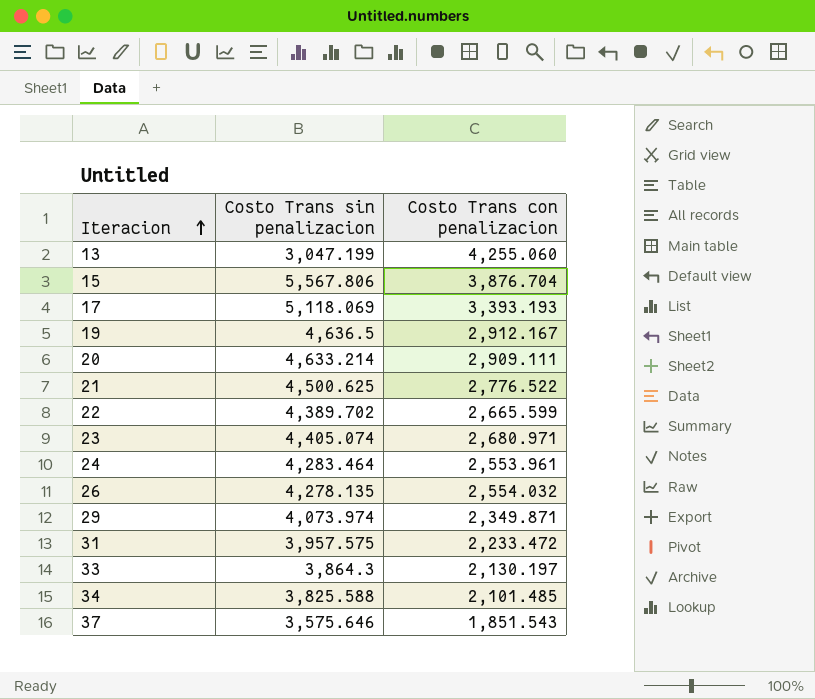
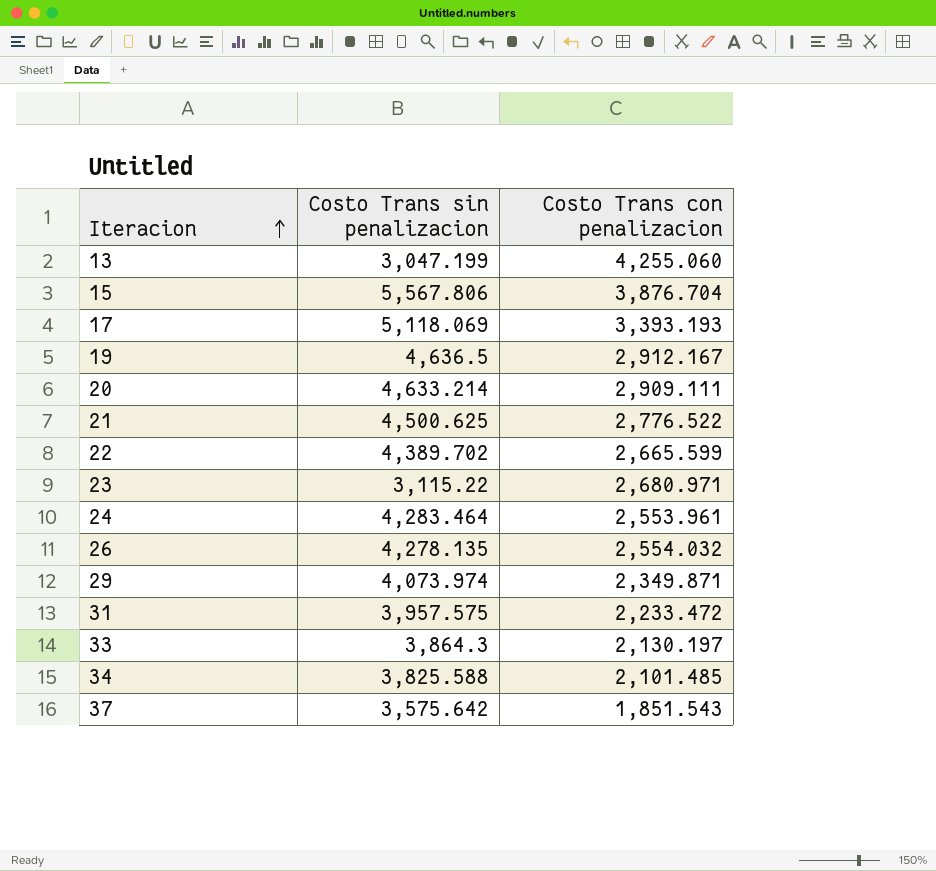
23 | Costo Trans sin penalizacion: 4,405.074 -> 3,115.22
37 | Costo Trans sin penalizacion: 3,575.646 -> 3,575.642

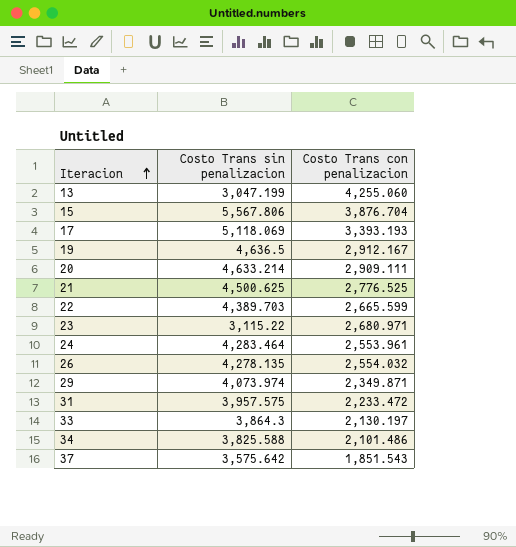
21 | Costo Trans con penalizacion: 2,776.522 -> 2,776.525
22 | Costo Trans sin penalizacion: 4,389.702 -> 4,389.703
34 | Costo Trans con penalizacion: 2,101.485 -> 2,101.486

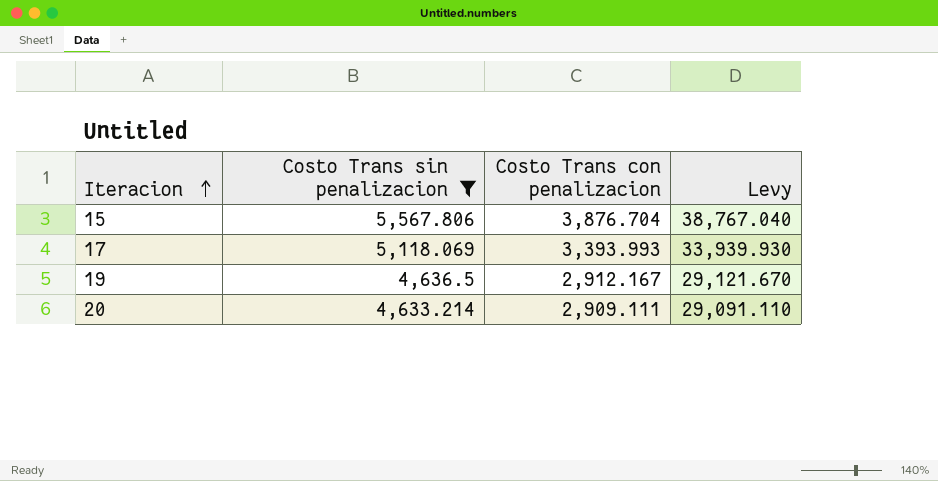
filter: none -> Costo Trans sin penalizacion >= 4,633.214
column Levy | formula: none -> [Costo Trans con penalizacion] * 10
17 | Costo Trans con penalizacion: 3,393.193 -> 3,393.993

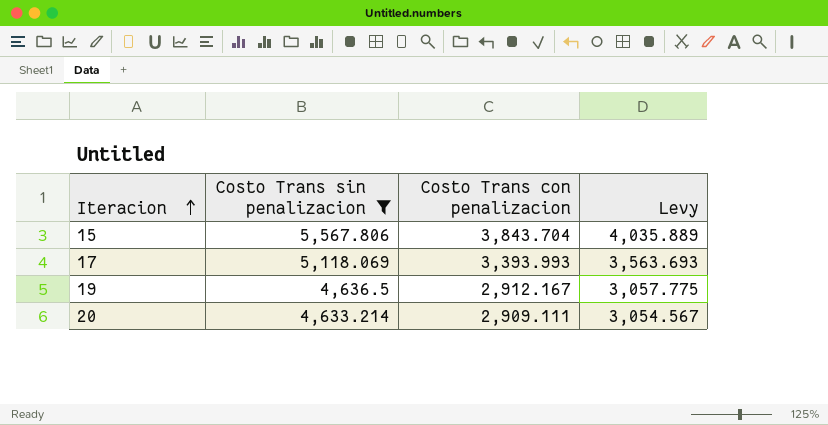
column Levy | formula: [Costo Trans con penalizacion] * 10 -> [Costo Trans con penalizacion] * 1.05
15 | Costo Trans con penalizacion: 3,876.704 -> 3,843.704

